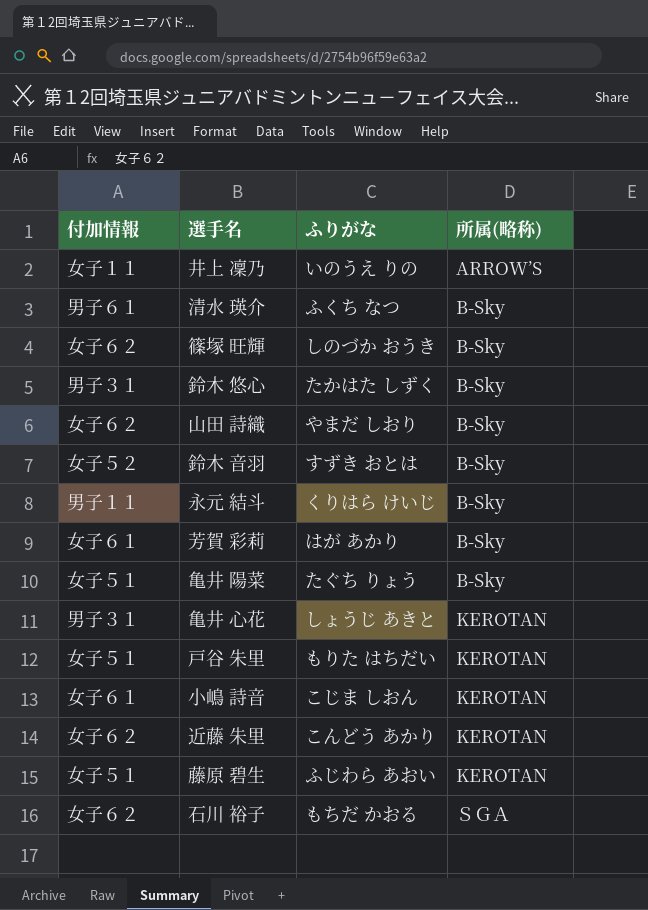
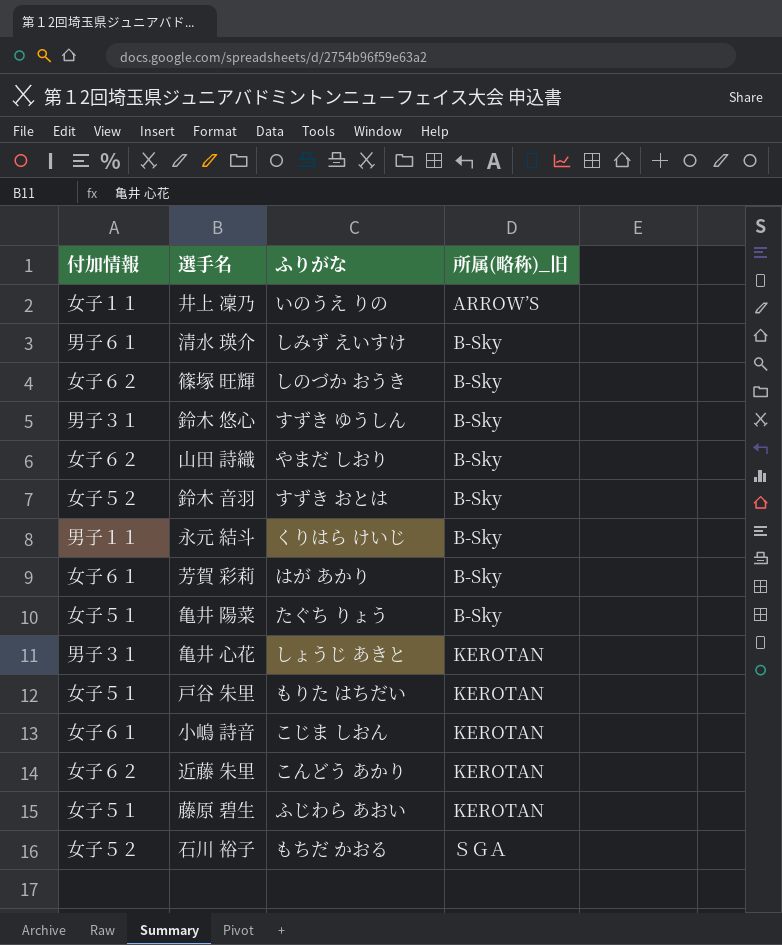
column name: 所属(略称) -> 所属(略称)_旧
清水 瑛介 | ふりがな: ふくち なつ -> しみず えいすけ
鈴木 悠心 | ふりがな: たかはた しずく -> すずき ゆうしん
石川 裕子 | 付加情報: 女子６２ -> 女子５２

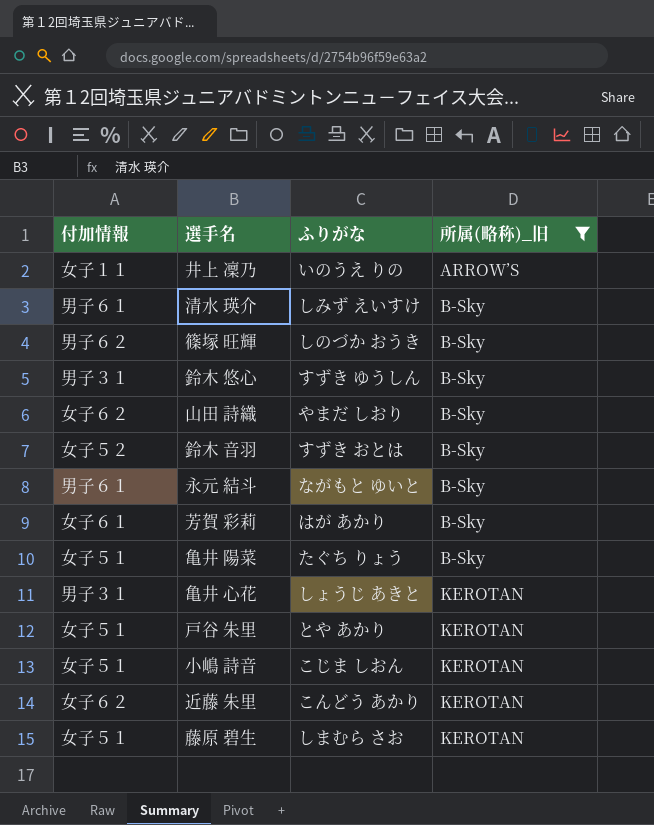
filter: none -> 所属(略称)_旧 != ＳＧＡ
篠塚 旺輝 | 付加情報: 女子６２ -> 男子６２
永元 結斗 | 付加情報: 男子１１ -> 男子６１
永元 結斗 | ふりがな: くりはら けいじ -> ながもと ゆいと
戸谷 朱里 | ふりがな: もりた はちだい -> とや あかり
小嶋 詩音 | 付加情報: 女子６１ -> 女子５１
藤原 碧生 | ふりがな: ふじわら あおい -> しまむら さお

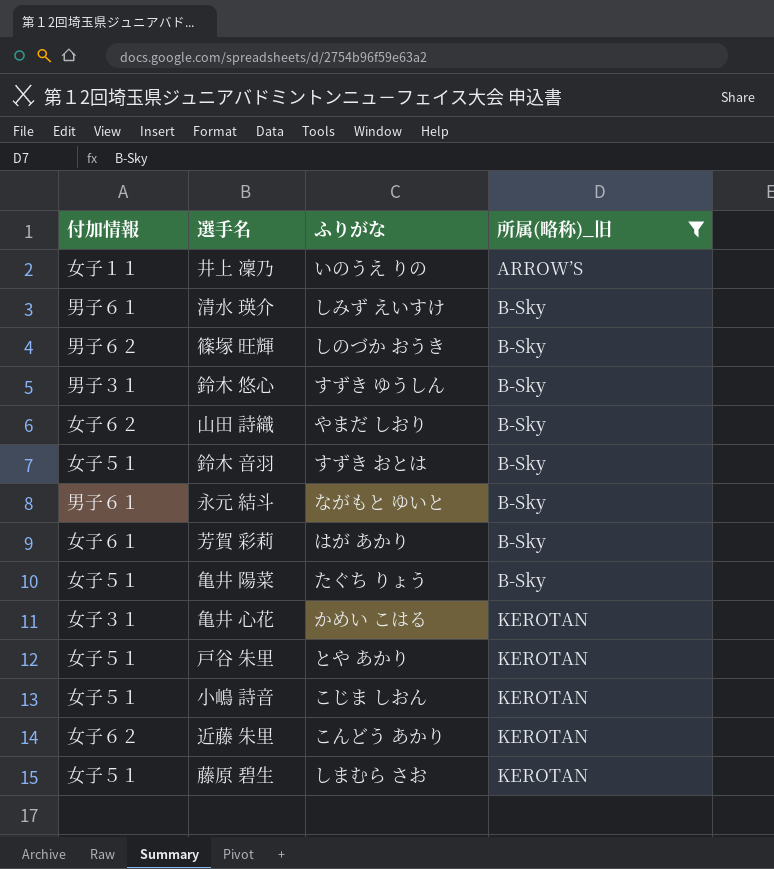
鈴木 音羽 | 付加情報: 女子５２ -> 女子５１
亀井 心花 | 付加情報: 男子３１ -> 女子３１
亀井 心花 | ふりがな: しょうじ あきと -> かめい こはる

